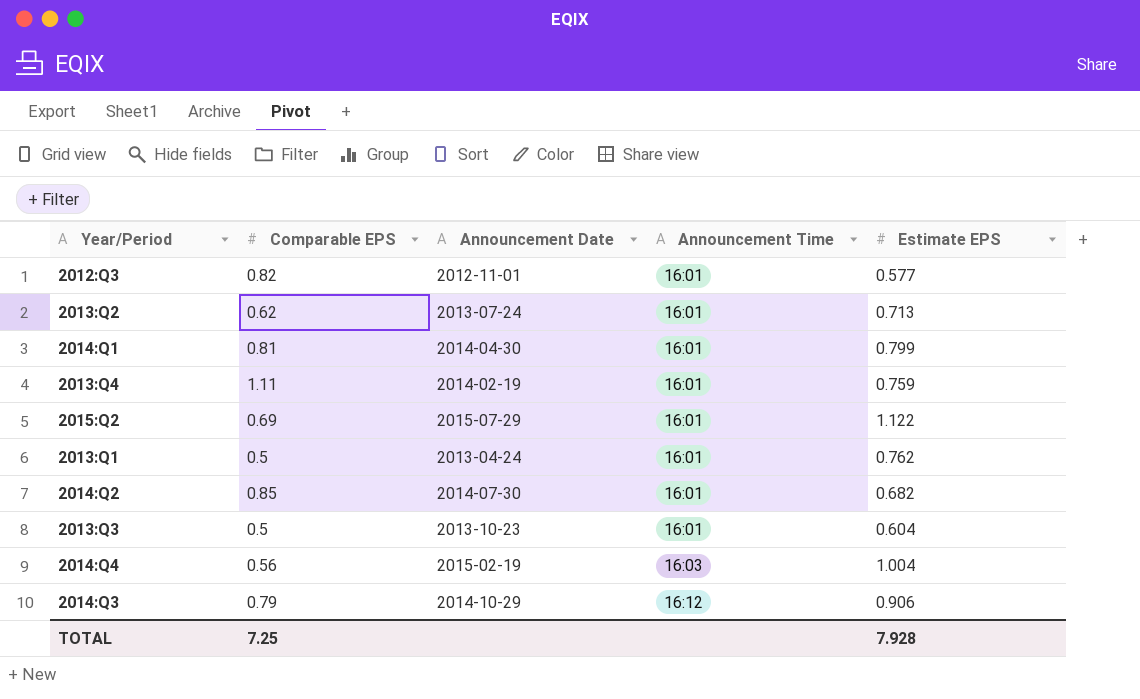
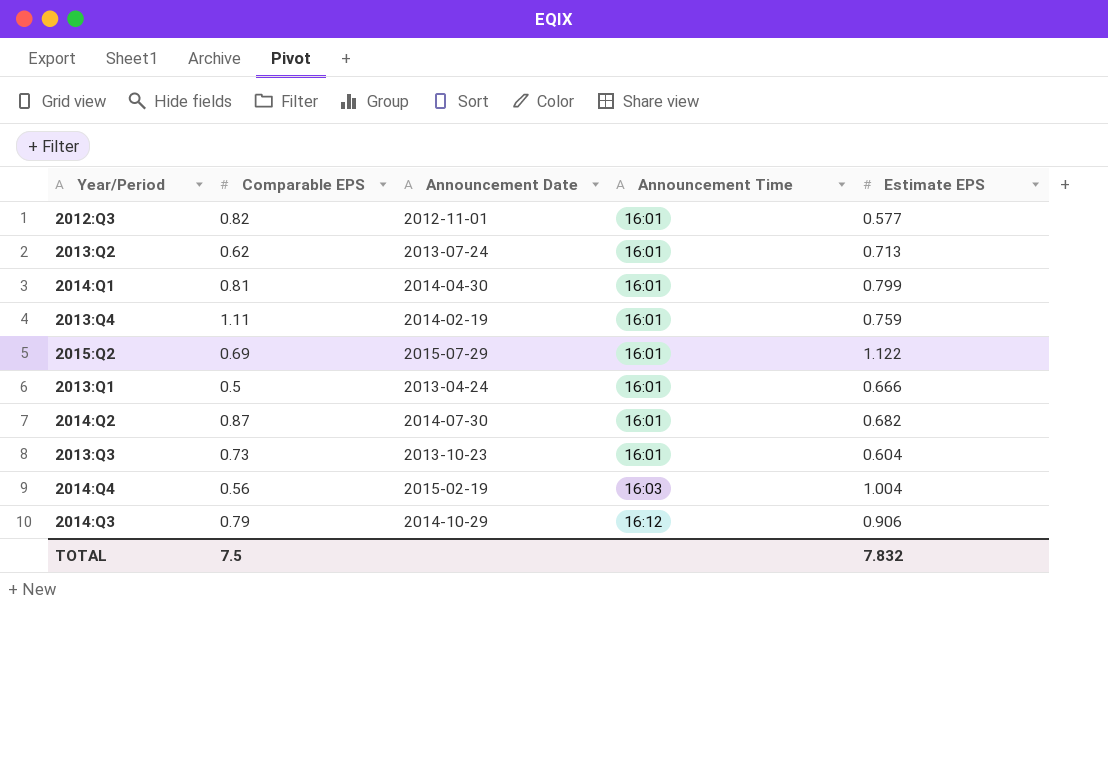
2013:Q1 | Estimate EPS: 0.762 -> 0.666
2014:Q2 | Comparable EPS: 0.85 -> 0.87
2013:Q3 | Comparable EPS: 0.5 -> 0.73
TOTAL | Comparable EPS: 7.25 -> 7.5
TOTAL | Estimate EPS: 7.928 -> 7.832

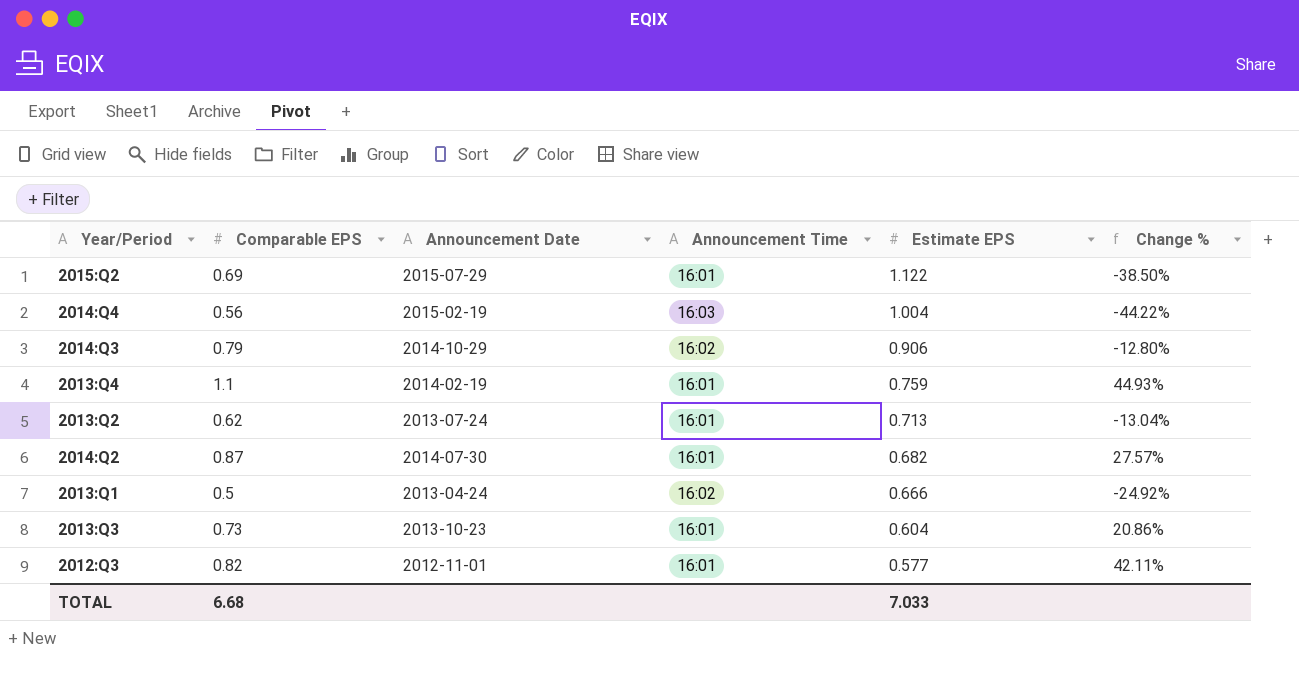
row order: Announcement Time ascending -> Estimate EPS descending
column Change % | formula: none -> ([Comparable EPS] - [Estimate EPS]) / [Estimate EPS]
row 2014:Q1: 0.81 | 2014-04-30 | 16:01 | 0.799 -> none
2014:Q3 | Announcement Time: 16:12 -> 16:02
2013:Q4 | Comparable EPS: 1.11 -> 1.1
2013:Q1 | Announcement Time: 16:01 -> 16:02
TOTAL | Comparable EPS: 7.5 -> 6.68
TOTAL | Estimate EPS: 7.832 -> 7.033

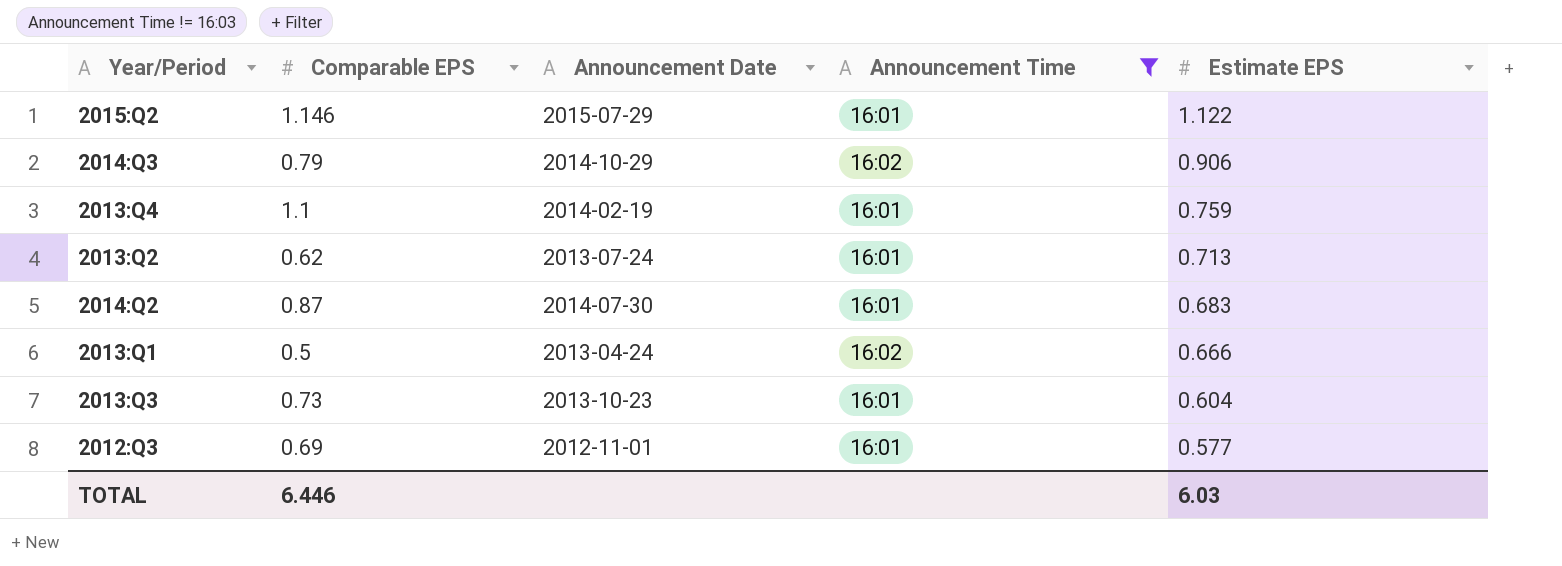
filter: none -> Announcement Time != 16:03
column Change % | formula: ([Comparable EPS] - [Estimate EPS]) / [Estimate EPS] -> none
2015:Q2 | Comparable EPS: 0.69 -> 1.146
2014:Q2 | Estimate EPS: 0.682 -> 0.683
2012:Q3 | Comparable EPS: 0.82 -> 0.69
TOTAL | Comparable EPS: 6.68 -> 6.446
TOTAL | Estimate EPS: 7.033 -> 6.03

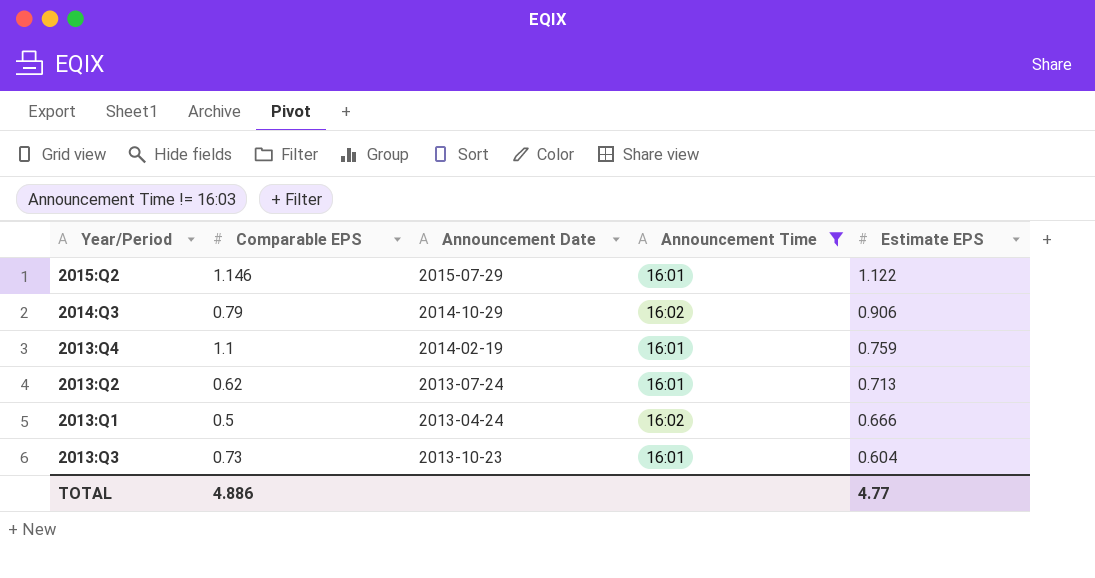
row 2014:Q2: 0.87 | 2014-07-30 | 16:01 | 0.683 -> none
row 2012:Q3: 0.69 | 2012-11-01 | 16:01 | 0.577 -> none
TOTAL | Comparable EPS: 6.446 -> 4.886
TOTAL | Estimate EPS: 6.03 -> 4.77

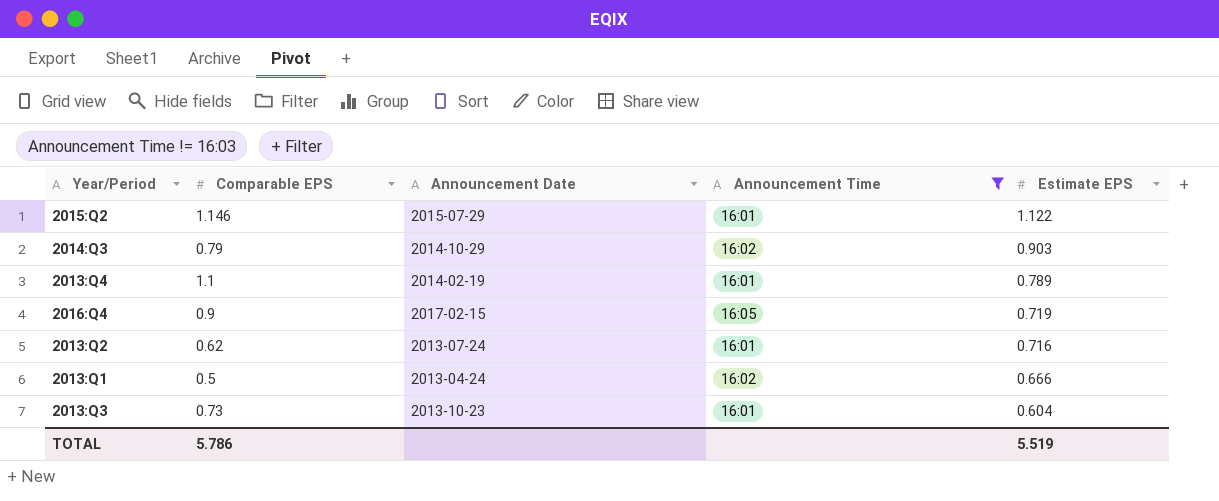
2014:Q3 | Estimate EPS: 0.906 -> 0.903
2013:Q4 | Estimate EPS: 0.759 -> 0.789
row 2016:Q4: none -> 0.9 | 2017-02-15 | 16:05 | 0.719
2013:Q2 | Estimate EPS: 0.713 -> 0.716
TOTAL | Comparable EPS: 4.886 -> 5.786
TOTAL | Estimate EPS: 4.77 -> 5.519

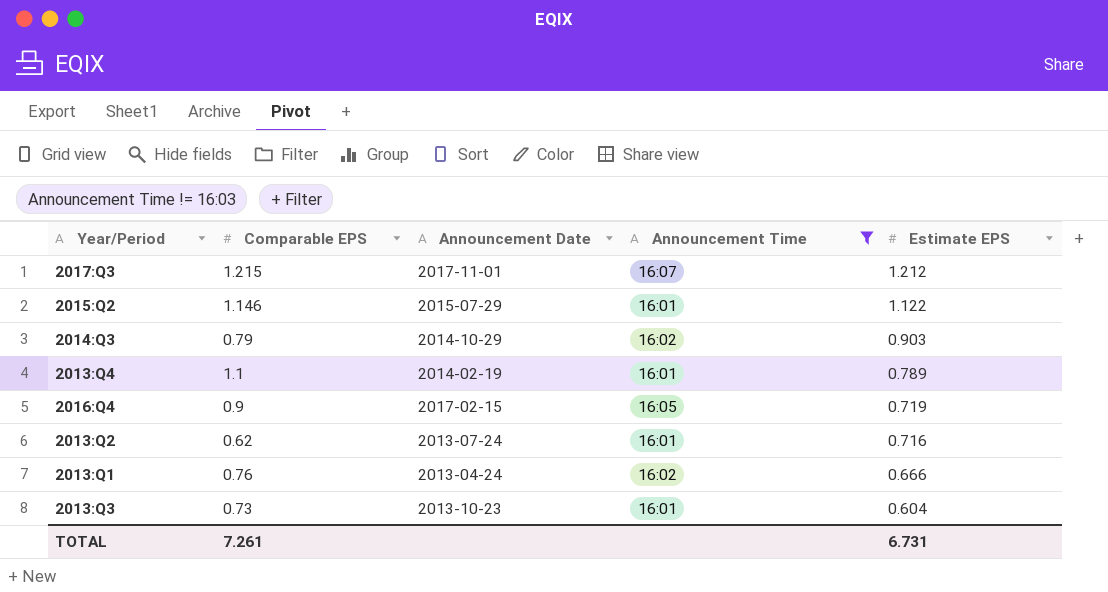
row 2017:Q3: none -> 1.215 | 2017-11-01 | 16:07 | 1.212
2013:Q1 | Comparable EPS: 0.5 -> 0.76
TOTAL | Comparable EPS: 5.786 -> 7.261
TOTAL | Estimate EPS: 5.519 -> 6.731

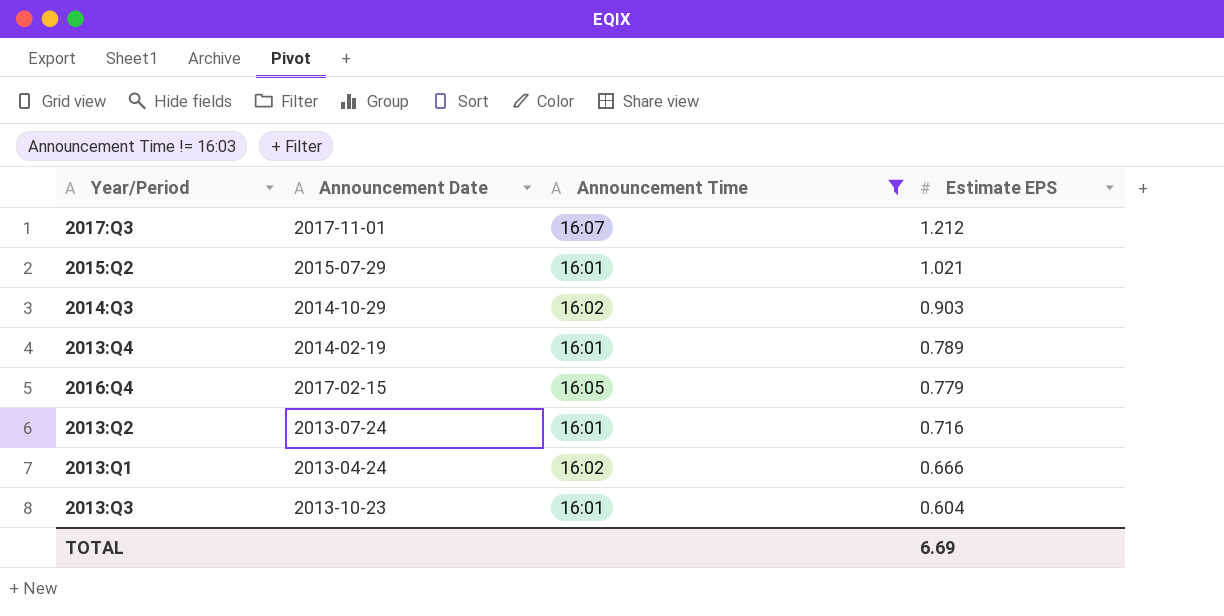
column Comparable EPS | position: 2 -> none
2015:Q2 | Estimate EPS: 1.122 -> 1.021
2016:Q4 | Estimate EPS: 0.719 -> 0.779
TOTAL | Estimate EPS: 6.731 -> 6.69

